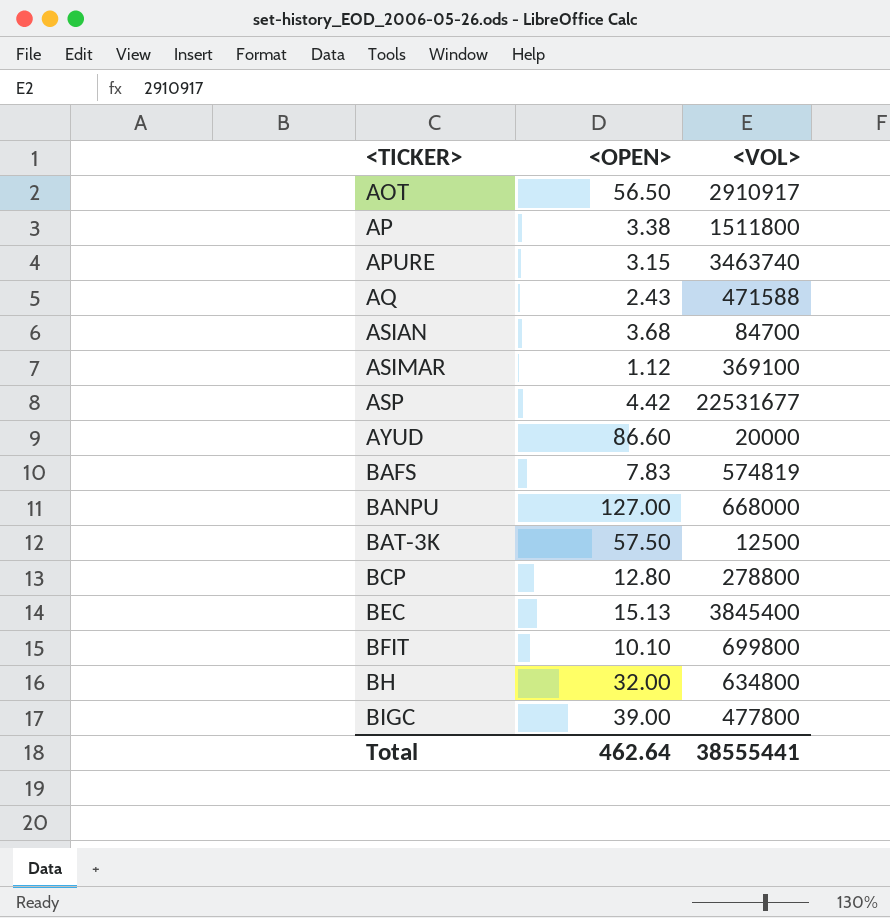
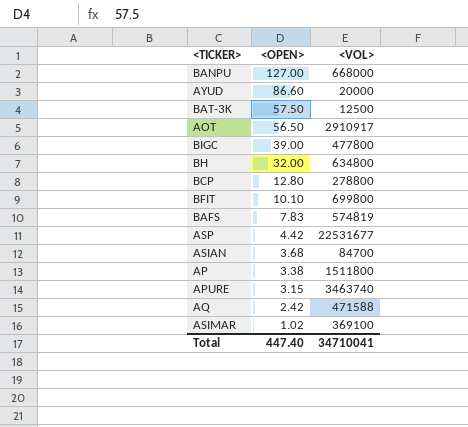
row order: <TICKER> ascending -> <OPEN> descending
row BEC: 15.13 | 3845400 -> none
AQ | <OPEN>: 2.43 -> 2.42
ASIMAR | <OPEN>: 1.12 -> 1.02
Total | <OPEN>: 462.64 -> 447.40
Total | <VOL>: 38555441 -> 34710041

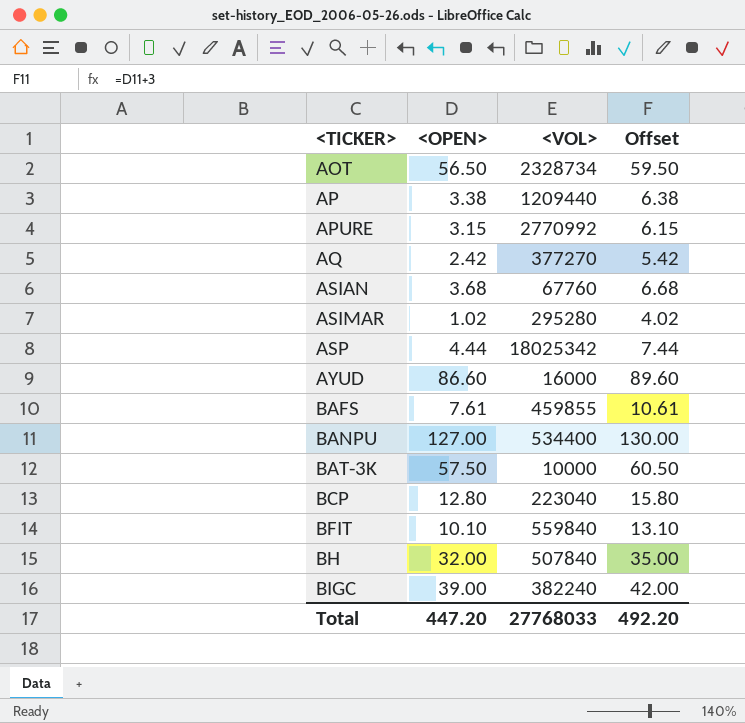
row order: <OPEN> descending -> <TICKER> ascending
column Offset | formula: none -> [<OPEN>] + 3
AOT | <VOL>: 2910917 -> 2328734
AP | <VOL>: 1511800 -> 1209440
APURE | <VOL>: 3463740 -> 2770992
AQ | <VOL>: 471588 -> 377270
ASIAN | <VOL>: 84700 -> 67760
ASIMAR | <VOL>: 369100 -> 295280
ASP | <OPEN>: 4.42 -> 4.44
ASP | <VOL>: 22531677 -> 18025342
AYUD | <VOL>: 20000 -> 16000
BAFS | <OPEN>: 7.83 -> 7.61
BAFS | <VOL>: 574819 -> 459855
BANPU | <VOL>: 668000 -> 534400
BAT-3K | <VOL>: 12500 -> 10000
BCP | <VOL>: 278800 -> 223040
BFIT | <VOL>: 699800 -> 559840
BH | <VOL>: 634800 -> 507840
BIGC | <VOL>: 477800 -> 382240
Total | <OPEN>: 447.40 -> 447.20
Total | <VOL>: 34710041 -> 27768033

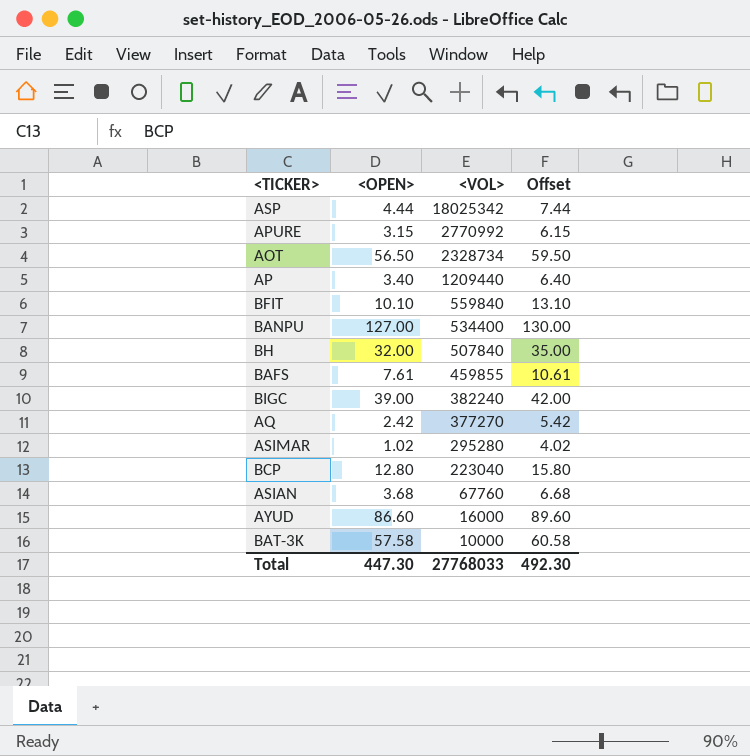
row order: <TICKER> ascending -> <VOL> descending
AP | <OPEN>: 3.38 -> 3.40
AP | Offset: 6.38 -> 6.40
BAT-3K | <OPEN>: 57.50 -> 57.58
BAT-3K | Offset: 60.50 -> 60.58
Total | <OPEN>: 447.20 -> 447.30
Total | Offset: 492.20 -> 492.30

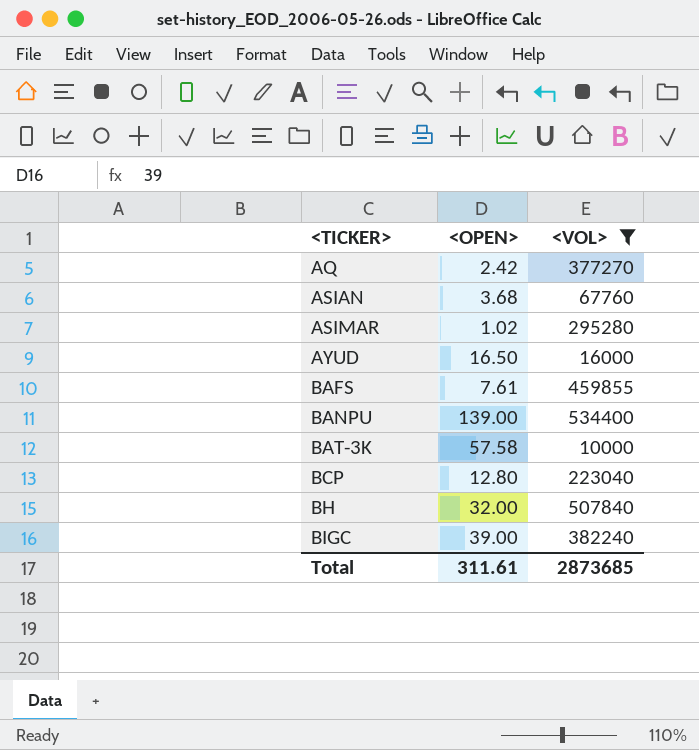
filter: none -> <VOL> <= 534400
row order: <VOL> descending -> <TICKER> ascending
column Offset | formula: [<OPEN>] + 3 -> none
AYUD | <OPEN>: 86.60 -> 16.50
BANPU | <OPEN>: 127.00 -> 139.00
Total | <OPEN>: 447.30 -> 311.61
Total | <VOL>: 27768033 -> 2873685

